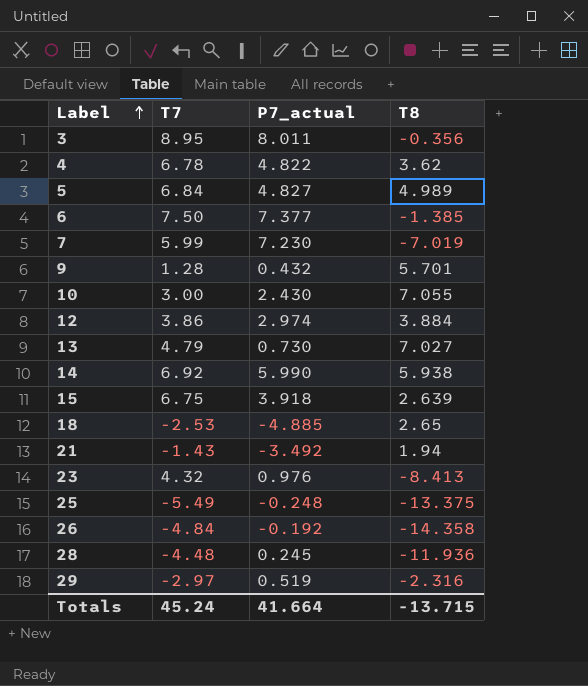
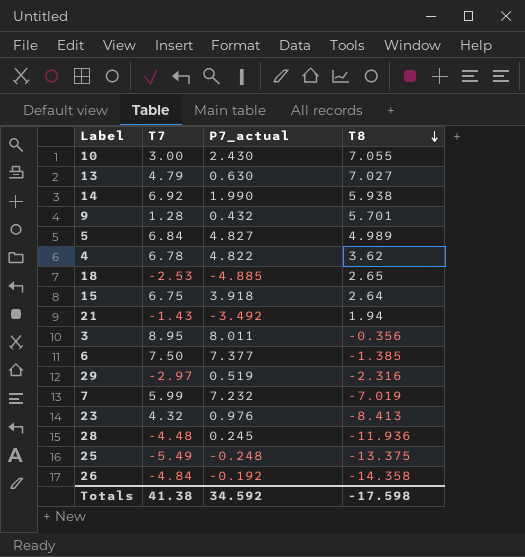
row order: Label ascending -> T8 descending
row 12: 3.86 | 2.974 | 3.884 -> none
13 | P7_actual: 0.730 -> 0.630
14 | P7_actual: 5.990 -> 1.990
15 | T8: 2.639 -> 2.64
7 | P7_actual: 7.230 -> 7.232
Totals | T7: 45.24 -> 41.38
Totals | P7_actual: 41.664 -> 34.592
Totals | T8: -13.715 -> -17.598

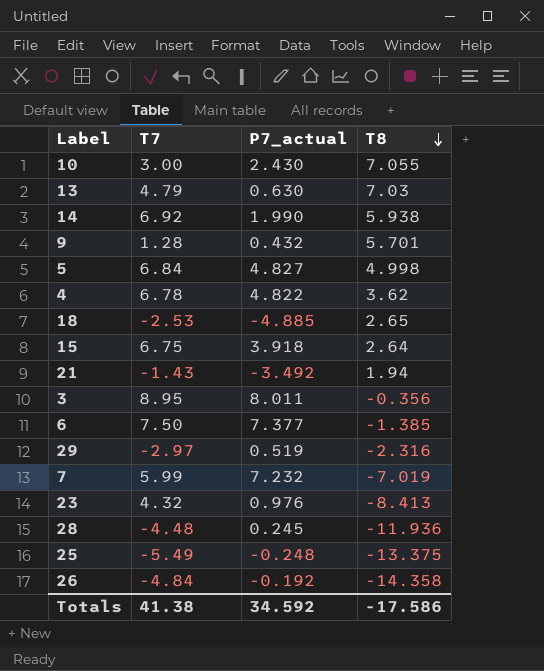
13 | T8: 7.027 -> 7.03
5 | T8: 4.989 -> 4.998
Totals | T8: -17.598 -> -17.586

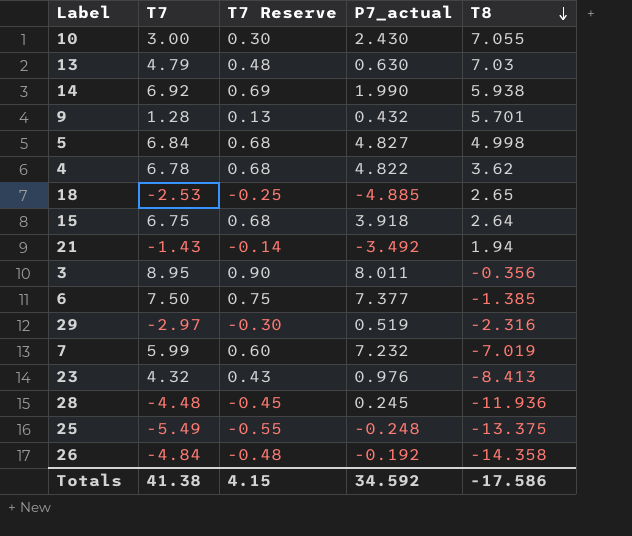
column T7 Reserve | formula: none -> [T7] * 0.1

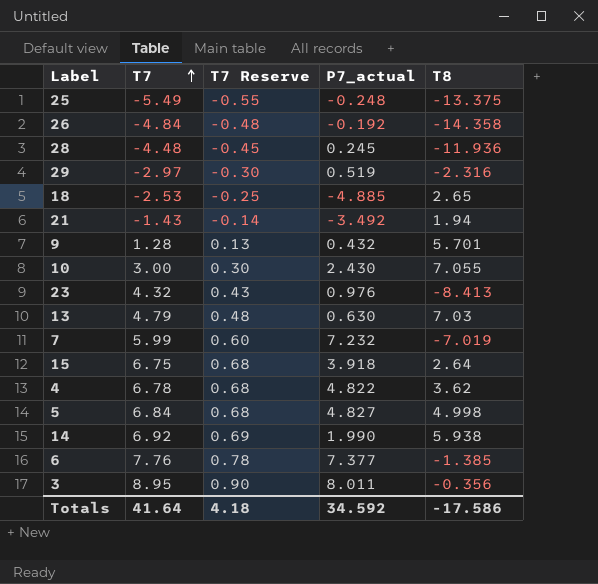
row order: T8 descending -> T7 ascending
6 | T7: 7.50 -> 7.76
6 | T7 Reserve: 0.75 -> 0.78
Totals | T7: 41.38 -> 41.64
Totals | T7 Reserve: 4.15 -> 4.18

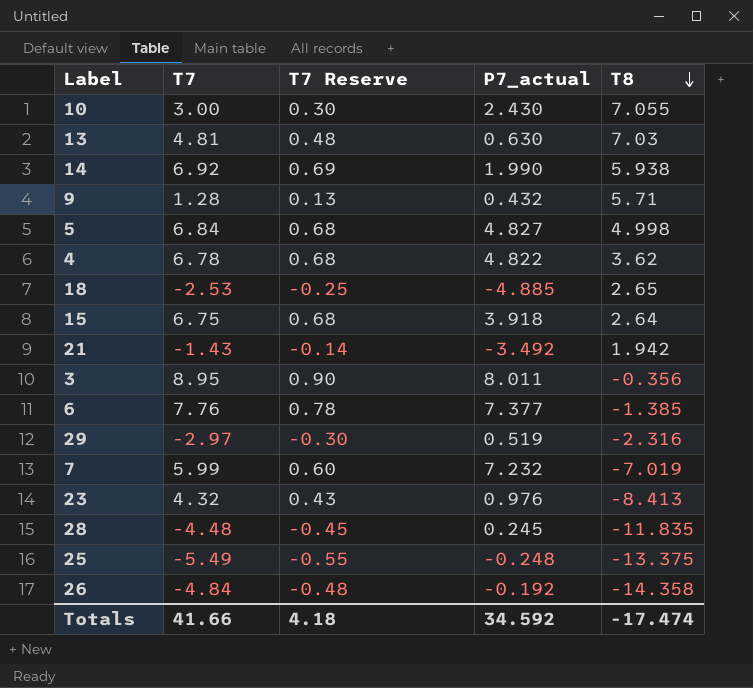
row order: T7 ascending -> T8 descending
13 | T7: 4.79 -> 4.81
9 | T8: 5.701 -> 5.71
21 | T8: 1.94 -> 1.942
28 | T8: -11.936 -> -11.835
Totals | T7: 41.64 -> 41.66
Totals | T8: -17.586 -> -17.474

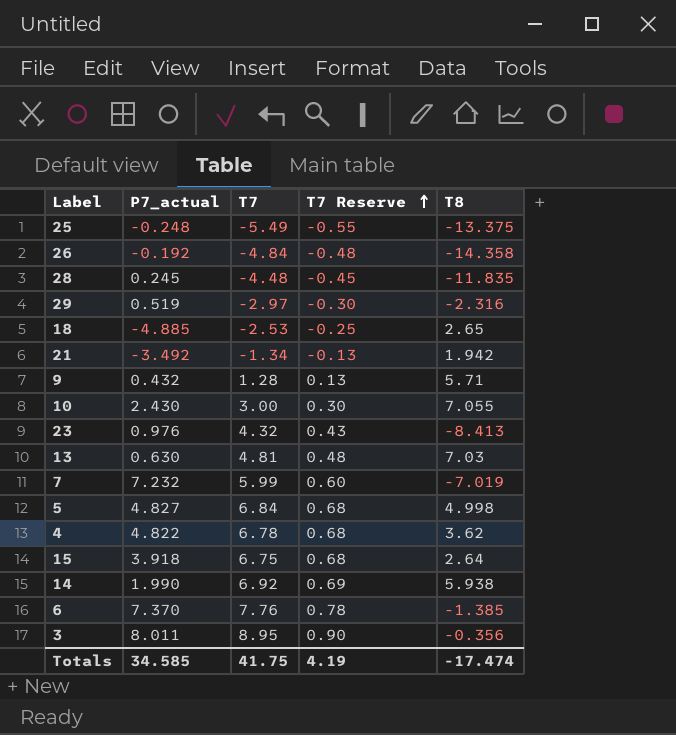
row order: T8 descending -> T7 Reserve ascending
column P7_actual | position: 4 -> 2
21 | T7: -1.43 -> -1.34
21 | T7 Reserve: -0.14 -> -0.13
6 | P7_actual: 7.377 -> 7.370
Totals | P7_actual: 34.592 -> 34.585
Totals | T7: 41.66 -> 41.75
Totals | T7 Reserve: 4.18 -> 4.19

